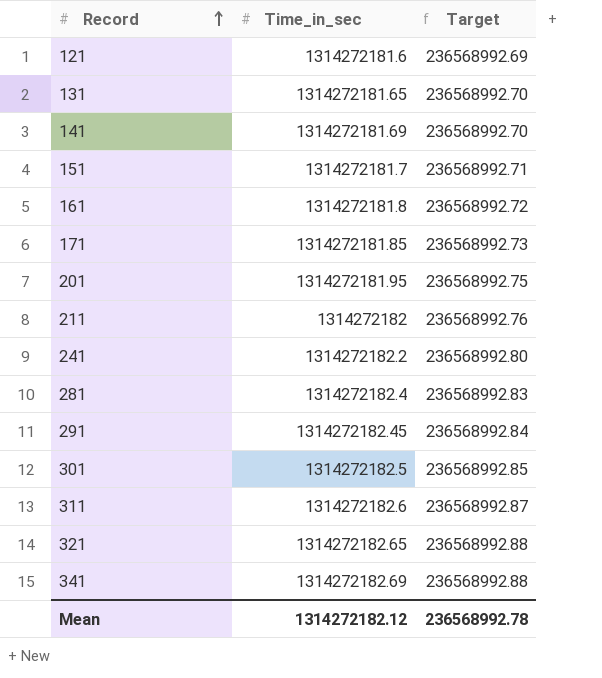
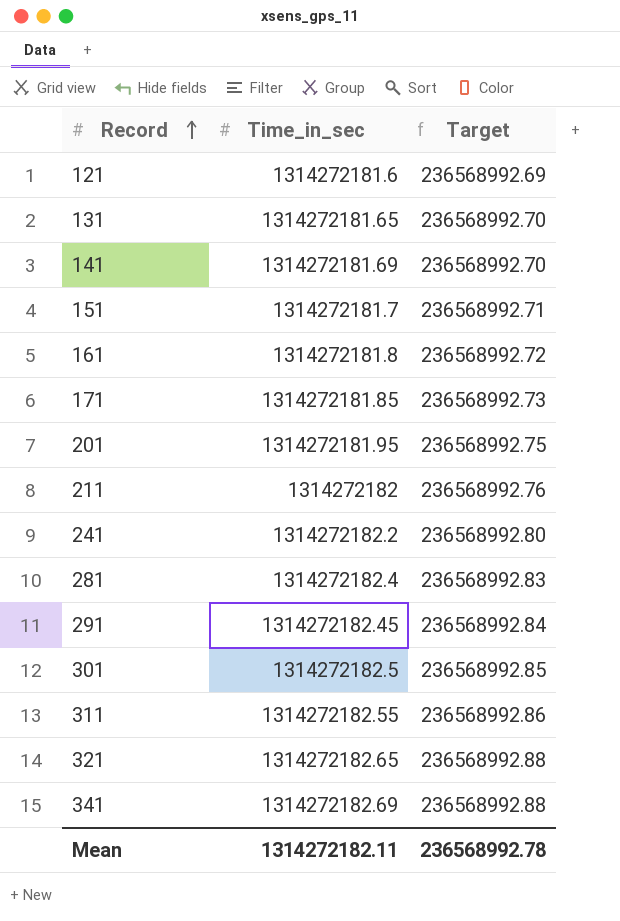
311 | Time_in_sec: 1314272182.6 -> 1314272182.55
311 | Target: 236568992.87 -> 236568992.86
Mean | Time_in_sec: 1314272182.12 -> 1314272182.11

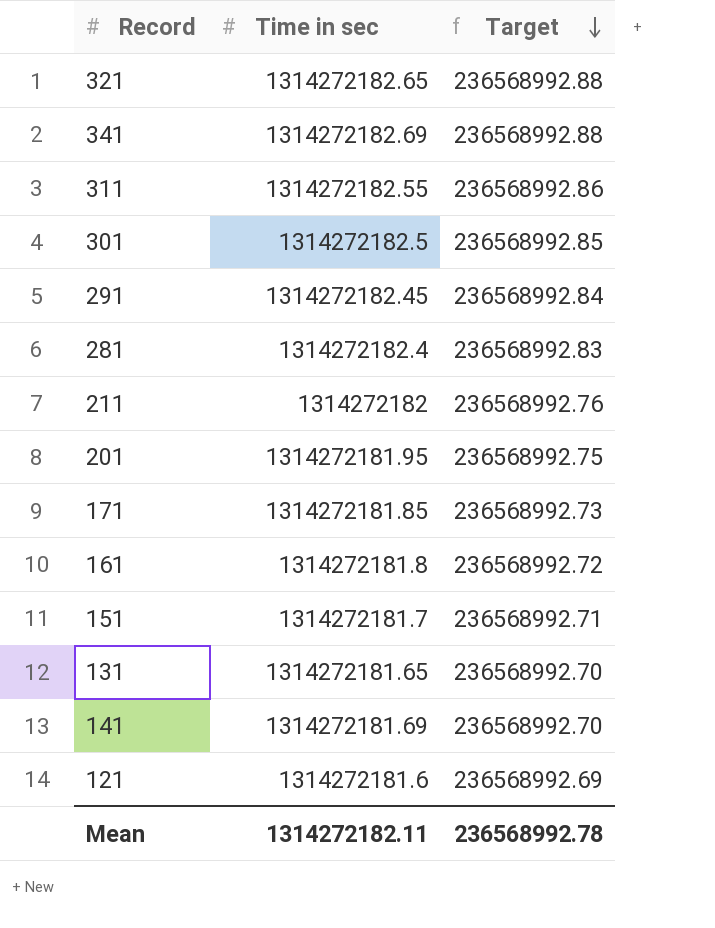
row order: Record ascending -> Target descending
column name: Time_in_sec -> Time in sec
row 241: 1314272182.2 | 236568992.80 -> none

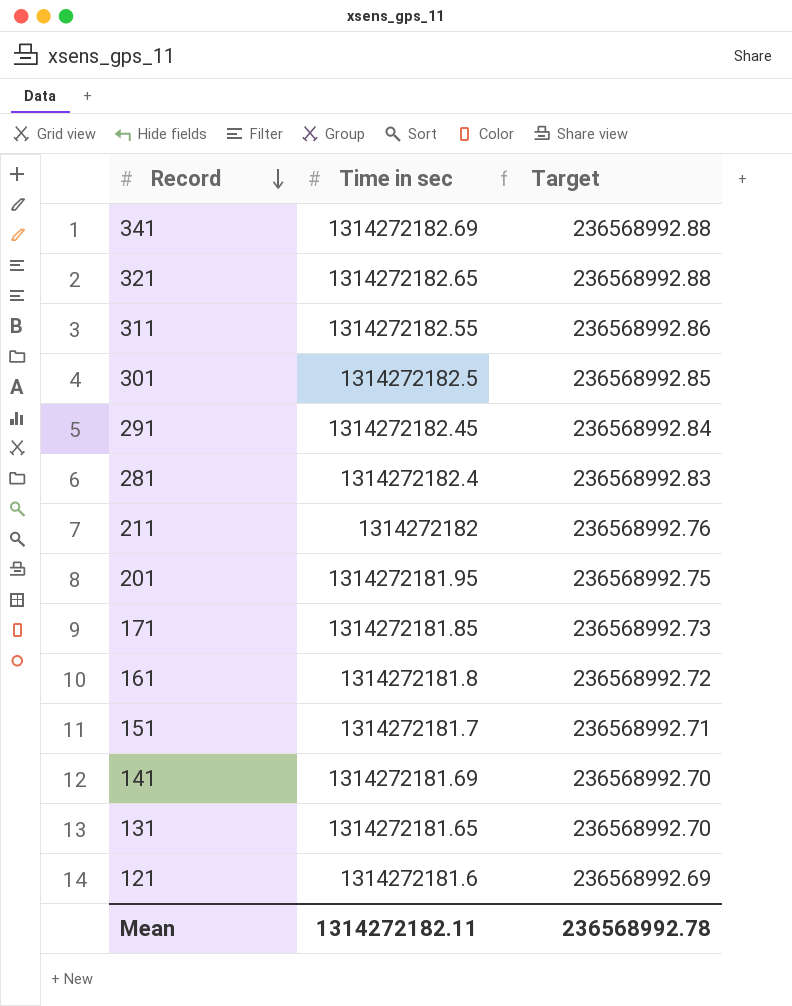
row order: Target descending -> Record descending

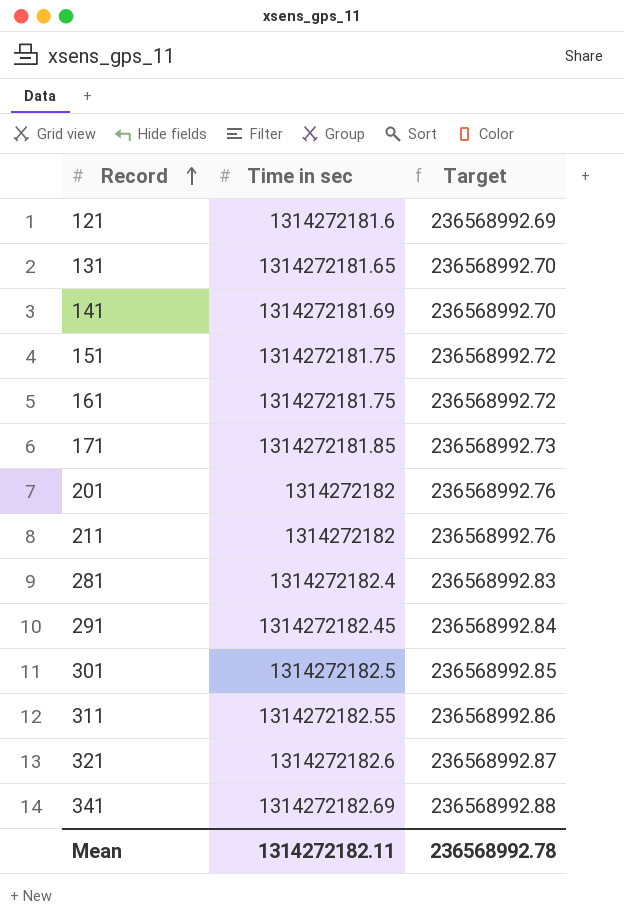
row order: Record descending -> Record ascending
151 | Time in sec: 1314272181.7 -> 1314272181.75
151 | Target: 236568992.71 -> 236568992.72
161 | Time in sec: 1314272181.8 -> 1314272181.75
201 | Time in sec: 1314272181.95 -> 1314272182
201 | Target: 236568992.75 -> 236568992.76
321 | Time in sec: 1314272182.65 -> 1314272182.6
321 | Target: 236568992.88 -> 236568992.87

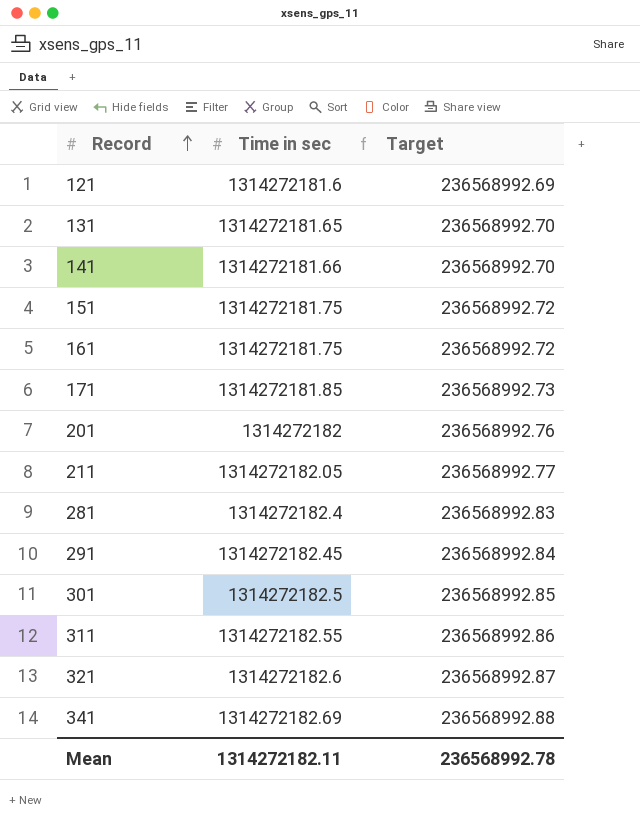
141 | Time in sec: 1314272181.69 -> 1314272181.66
211 | Time in sec: 1314272182 -> 1314272182.05
211 | Target: 236568992.76 -> 236568992.77

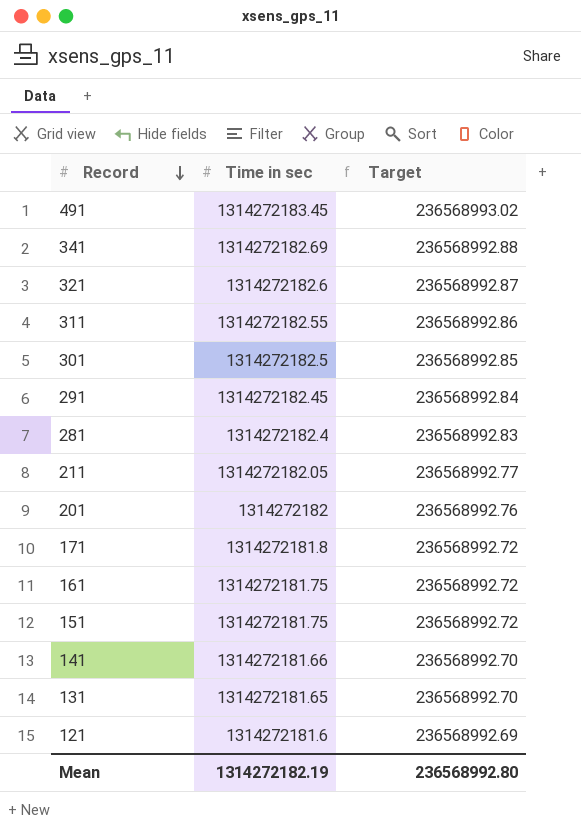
row order: Record ascending -> Record descending
row 491: none -> 1314272183.45 | 236568993.02
171 | Time in sec: 1314272181.85 -> 1314272181.8
171 | Target: 236568992.73 -> 236568992.72
Mean | Time in sec: 1314272182.11 -> 1314272182.19
Mean | Target: 236568992.78 -> 236568992.80

